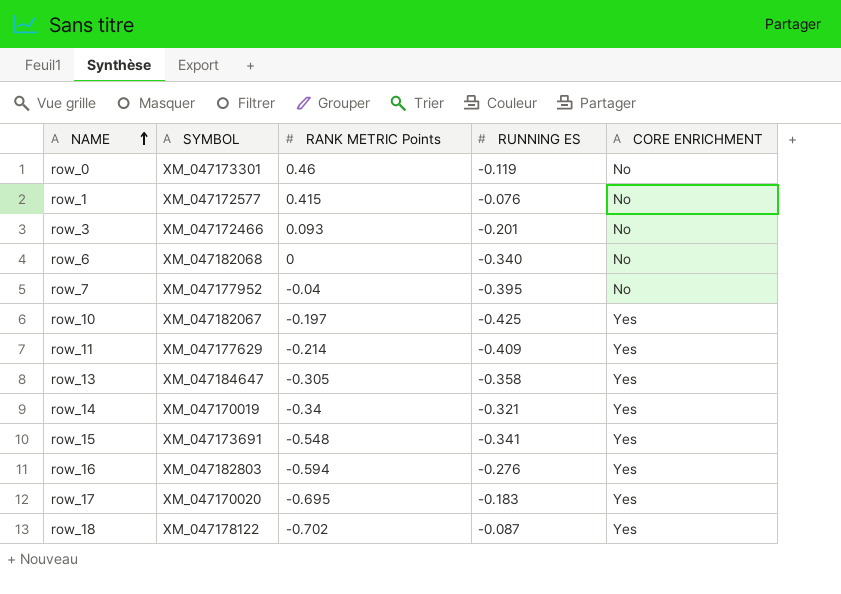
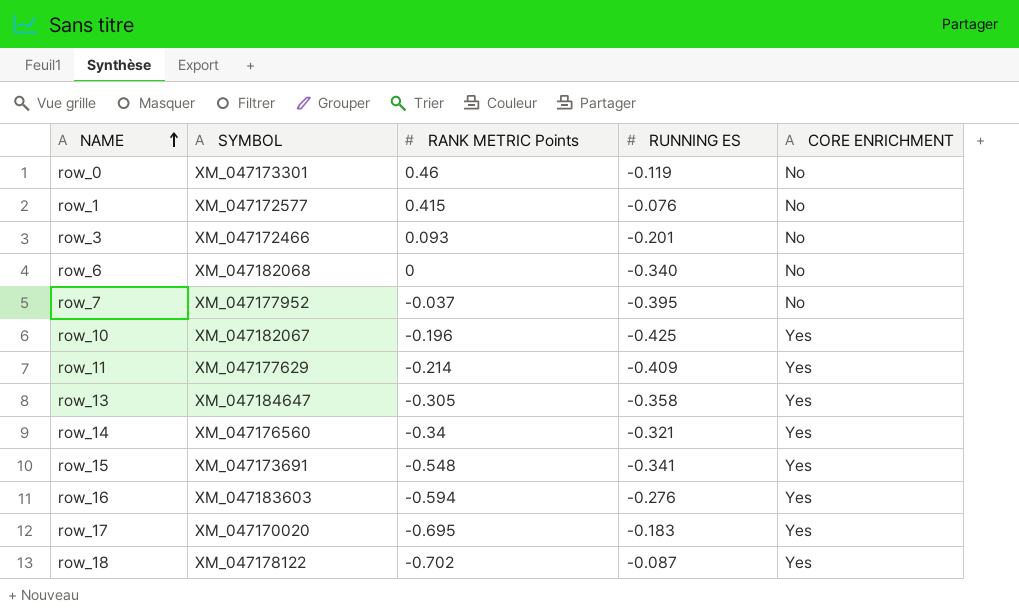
row_7 | RANK METRIC Points: -0.04 -> -0.037
row_10 | RANK METRIC Points: -0.197 -> -0.196
row_14 | SYMBOL: XM_047170019 -> XM_047176560
row_16 | SYMBOL: XM_047182803 -> XM_047183603

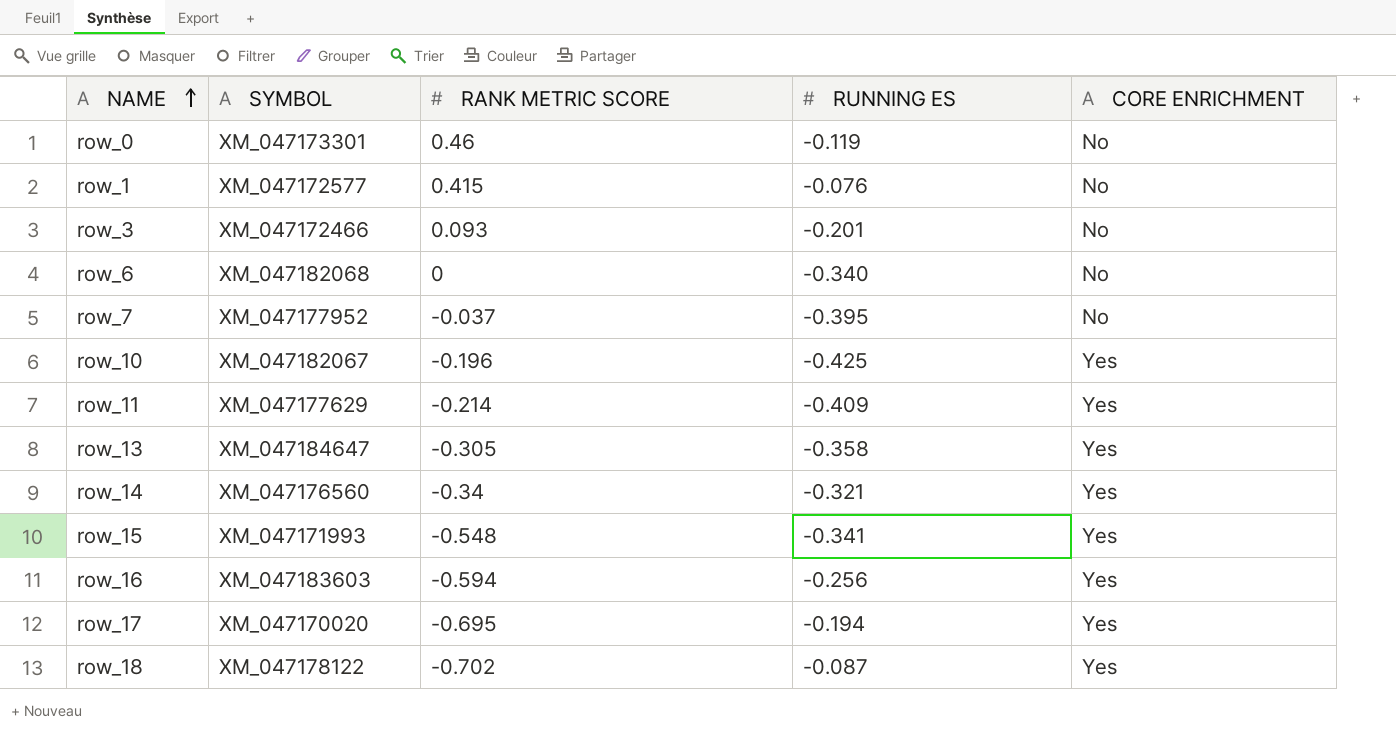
column name: RANK METRIC Points -> RANK METRIC SCORE
row_15 | SYMBOL: XM_047173691 -> XM_047171993
row_16 | RUNNING ES: -0.276 -> -0.256
row_17 | RUNNING ES: -0.183 -> -0.194

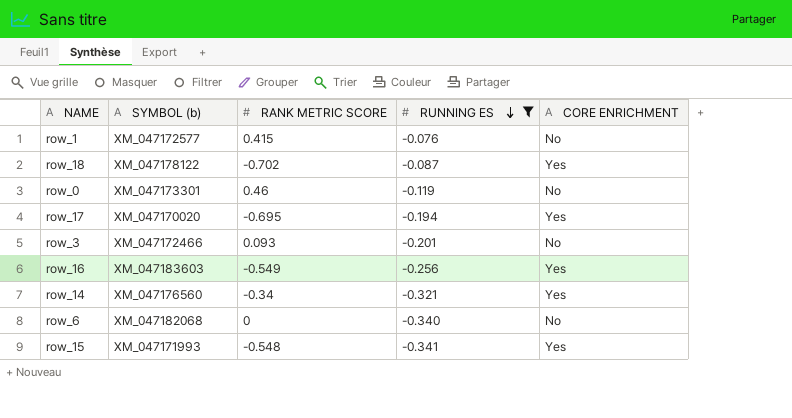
filter: none -> RUNNING ES >= -0.341
row order: NAME ascending -> RUNNING ES descending
column name: SYMBOL -> SYMBOL (b)
row_16 | RANK METRIC SCORE: -0.594 -> -0.549

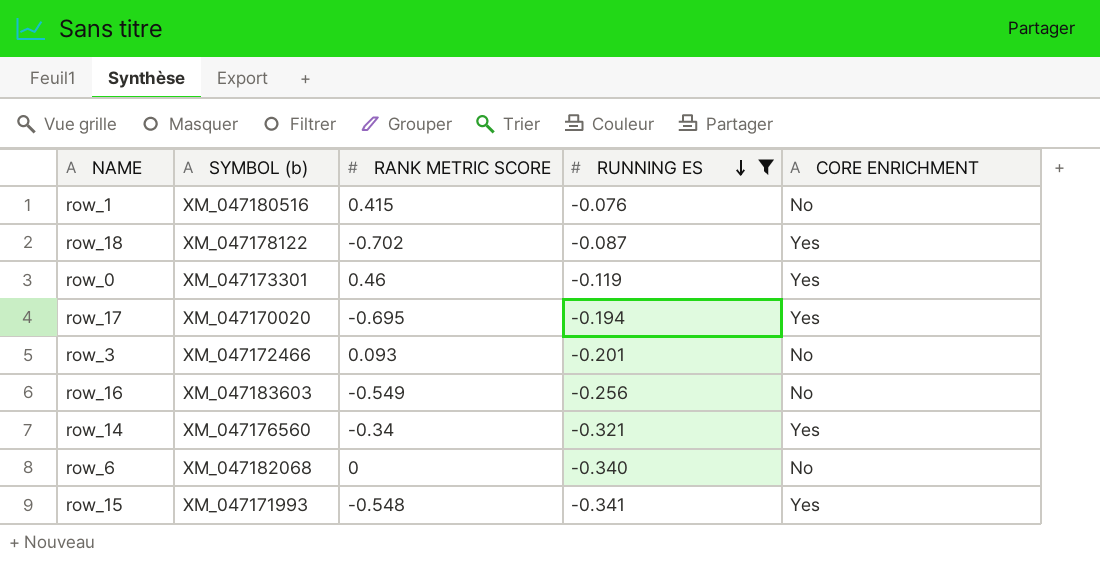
row_1 | SYMBOL (b): XM_047172577 -> XM_047180516
row_0 | CORE ENRICHMENT: No -> Yes
row_16 | CORE ENRICHMENT: Yes -> No

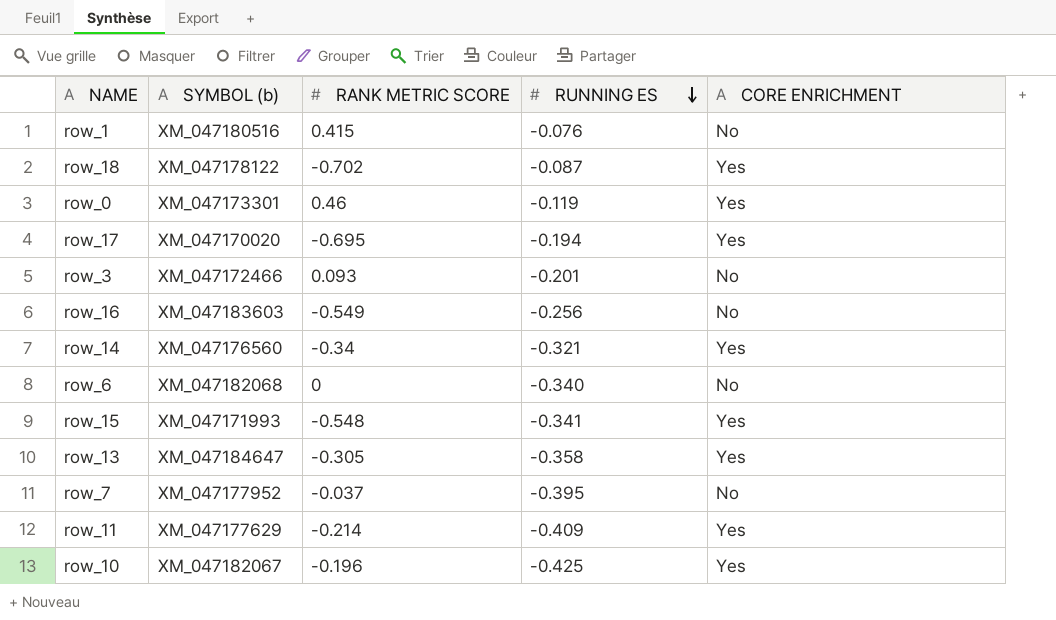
filter: RUNNING ES >= -0.341 -> none

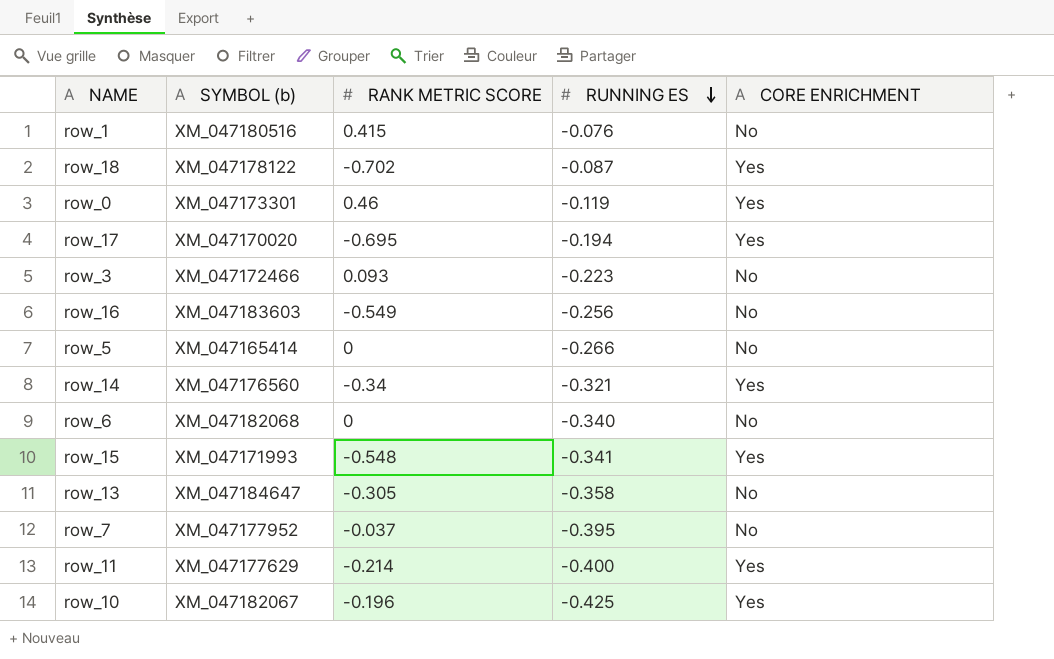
row_3 | RUNNING ES: -0.201 -> -0.223
row row_5: none -> XM_047165414 | 0 | -0.266 | No
row_13 | CORE ENRICHMENT: Yes -> No
row_11 | RUNNING ES: -0.409 -> -0.400

